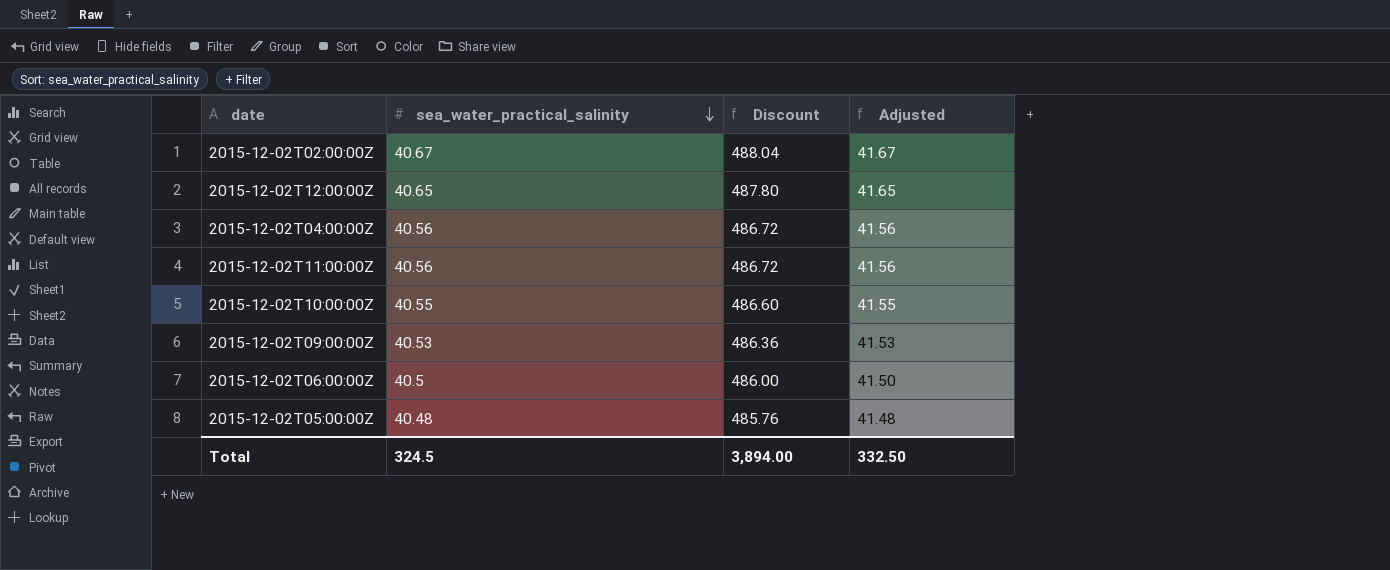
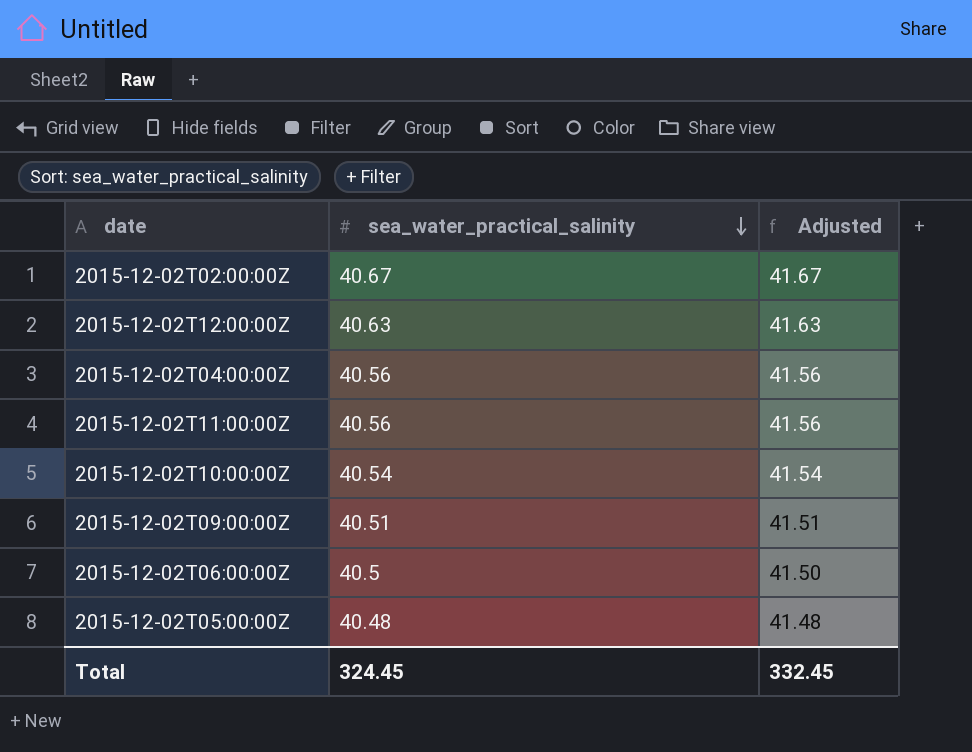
column Discount | formula: [sea_water_practical_salinity] * 12 -> none
2015-12-02T12:00:00Z | sea_water_practical_salinity: 40.65 -> 40.63
2015-12-02T12:00:00Z | Adjusted: 41.65 -> 41.63
2015-12-02T10:00:00Z | sea_water_practical_salinity: 40.55 -> 40.54
2015-12-02T10:00:00Z | Adjusted: 41.55 -> 41.54
2015-12-02T09:00:00Z | sea_water_practical_salinity: 40.53 -> 40.51
2015-12-02T09:00:00Z | Adjusted: 41.53 -> 41.51
Total | sea_water_practical_salinity: 324.5 -> 324.45
Total | Adjusted: 332.50 -> 332.45

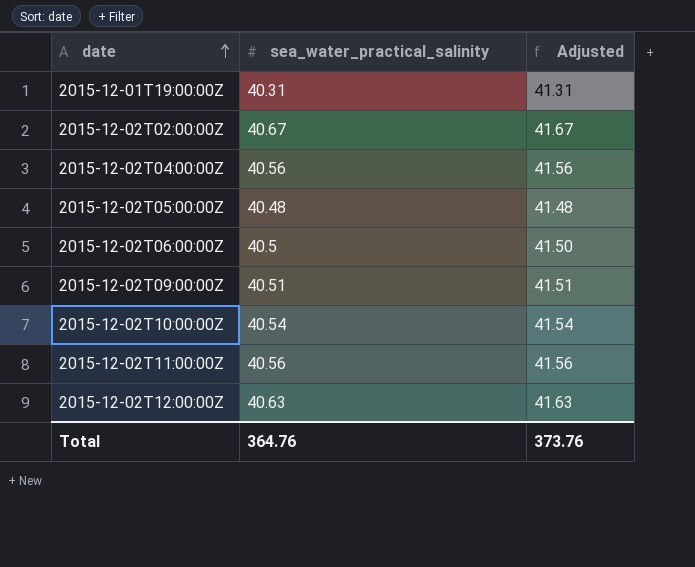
row order: sea_water_practical_salinity descending -> date ascending
row 2015-12-01T19:00:00Z: none -> 40.31 | 41.31
Total | sea_water_practical_salinity: 324.45 -> 364.76
Total | Adjusted: 332.45 -> 373.76

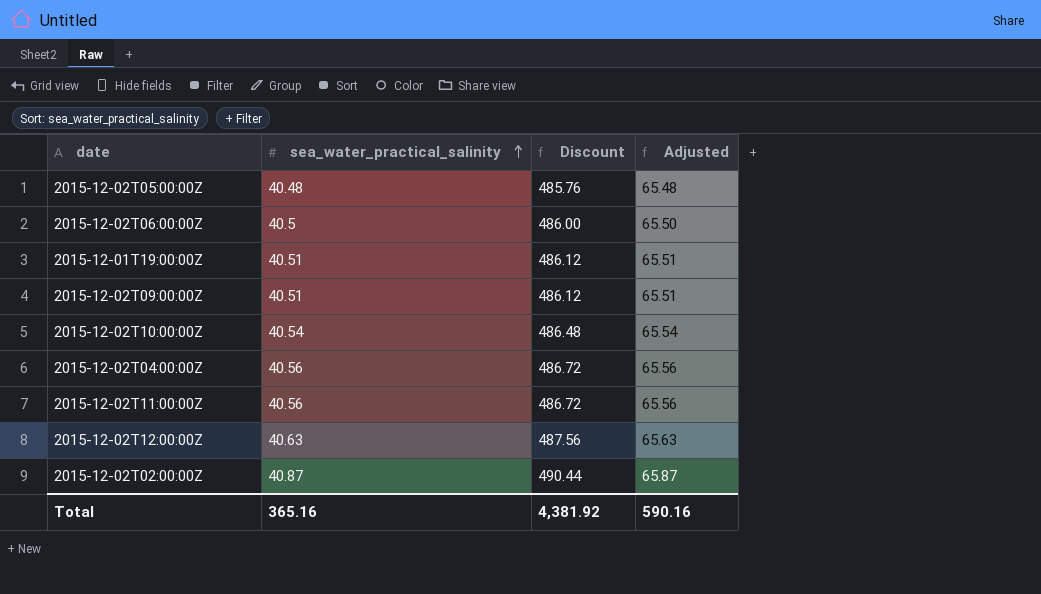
row order: date ascending -> sea_water_practical_salinity ascending
column Discount | formula: none -> [sea_water_practical_salinity] * 12
column Adjusted | formula: [sea_water_practical_salinity] + 1 -> [sea_water_practical_salinity] + 25
2015-12-01T19:00:00Z | sea_water_practical_salinity: 40.31 -> 40.51
2015-12-02T02:00:00Z | sea_water_practical_salinity: 40.67 -> 40.87
Total | sea_water_practical_salinity: 364.76 -> 365.16
Total | Adjusted: 373.76 -> 590.16

